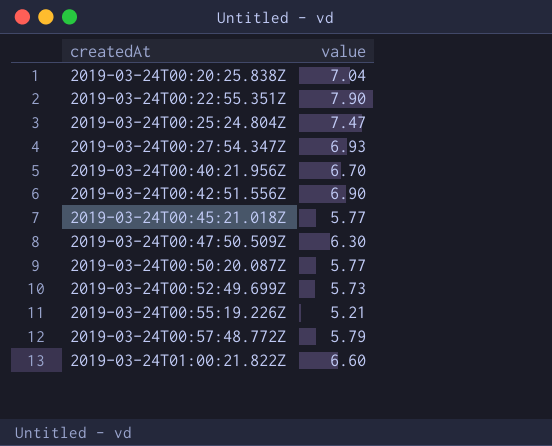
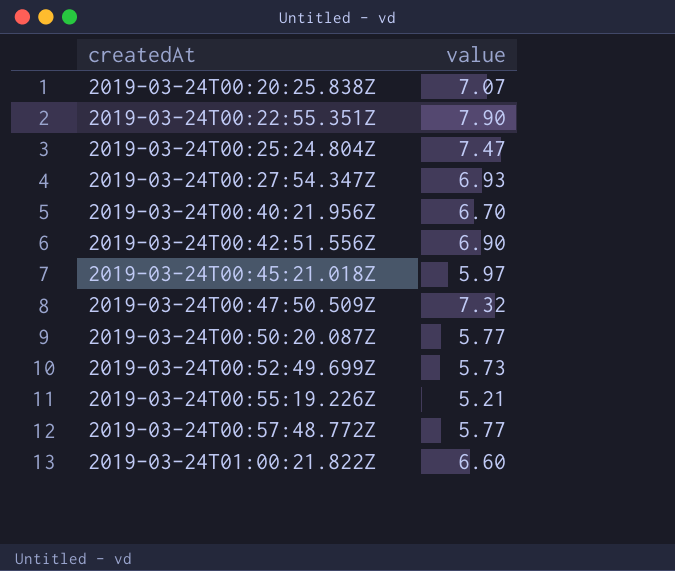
2019-03-24T00:20:25.838Z | value: 7.04 -> 7.07
2019-03-24T00:45:21.018Z | value: 5.77 -> 5.97
2019-03-24T00:47:50.509Z | value: 6.30 -> 7.32
2019-03-24T00:57:48.772Z | value: 5.79 -> 5.77

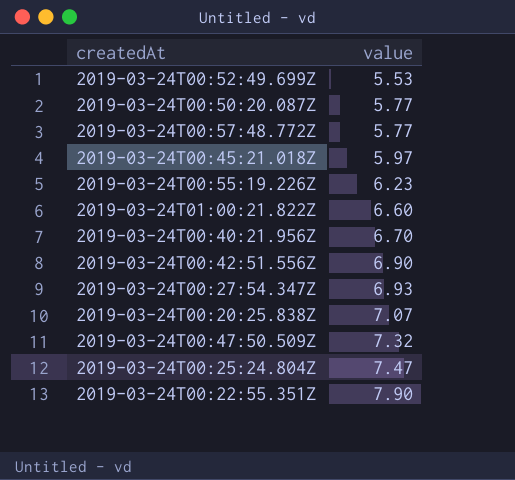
row order: createdAt ascending -> value ascending
2019-03-24T00:52:49.699Z | value: 5.73 -> 5.53
2019-03-24T00:55:19.226Z | value: 5.21 -> 6.23

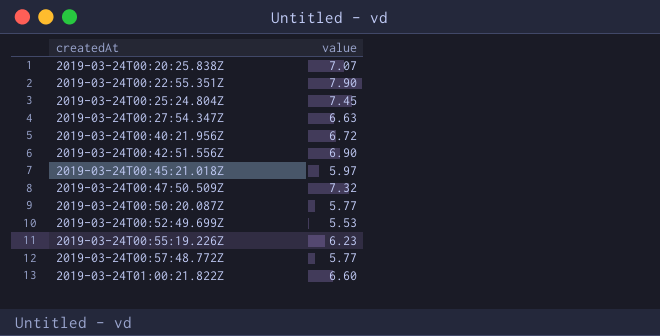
row order: value ascending -> createdAt ascending
2019-03-24T00:25:24.804Z | value: 7.47 -> 7.45
2019-03-24T00:27:54.347Z | value: 6.93 -> 6.63
2019-03-24T00:40:21.956Z | value: 6.70 -> 6.72

